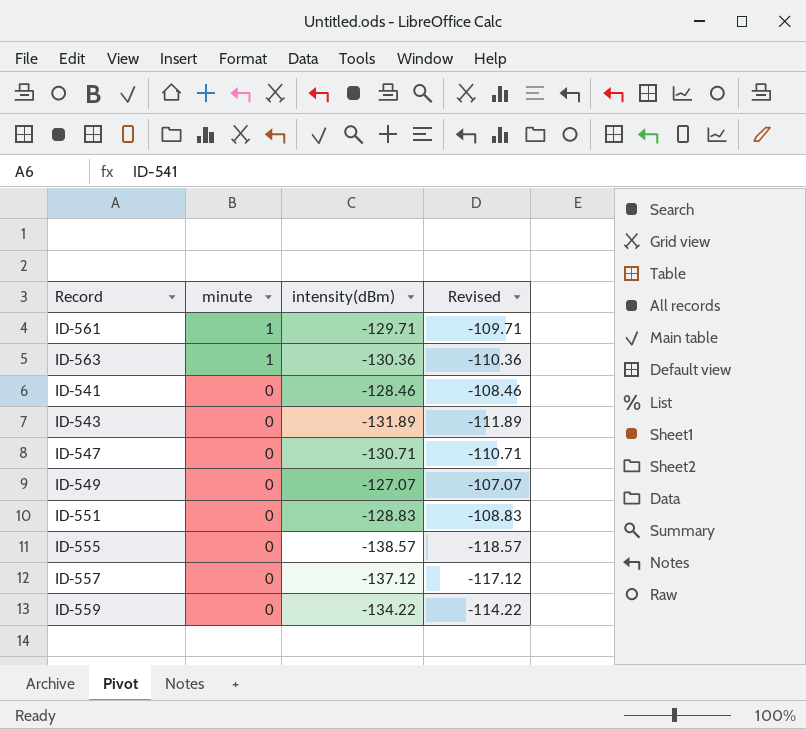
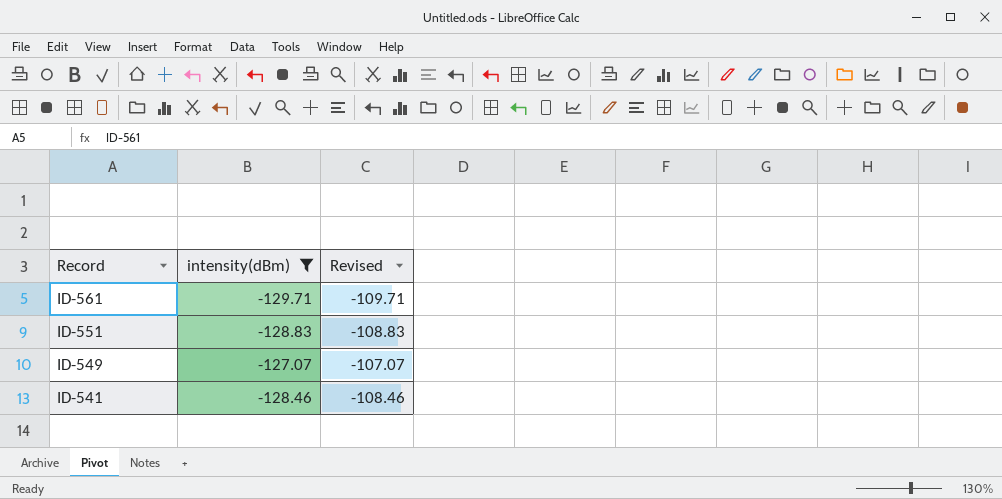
filter: none -> intensity(dBm) >= -129.71
row order: minute descending -> Record descending
column minute | position: 2 -> none

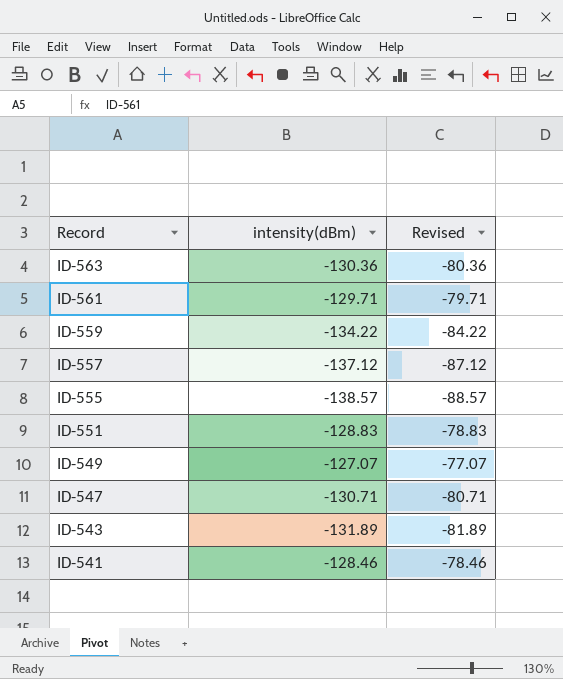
filter: intensity(dBm) >= -129.71 -> none
column Revised | formula: [intensity(dBm)] + 20 -> [intensity(dBm)] + 50

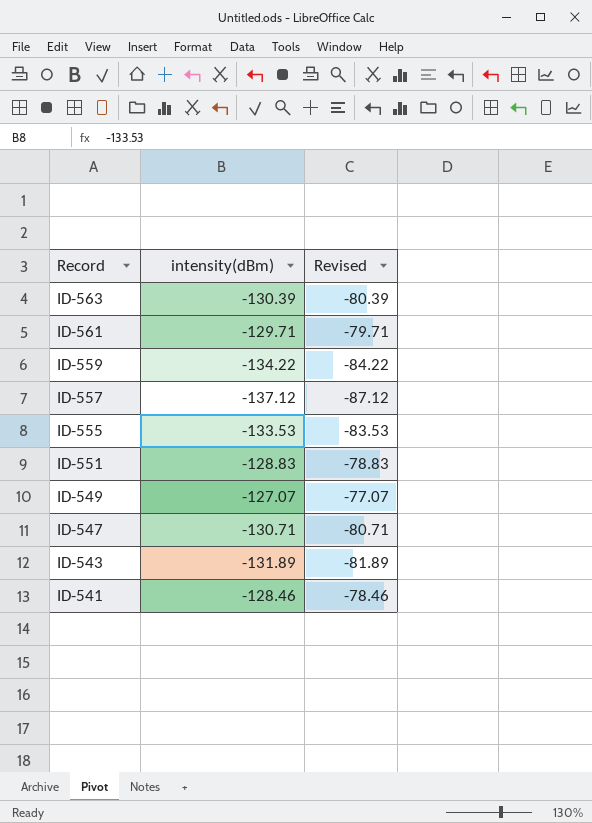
ID-563 | intensity(dBm): -130.36 -> -130.39
ID-563 | Revised: -80.36 -> -80.39
ID-555 | intensity(dBm): -138.57 -> -133.53
ID-555 | Revised: -88.57 -> -83.53

